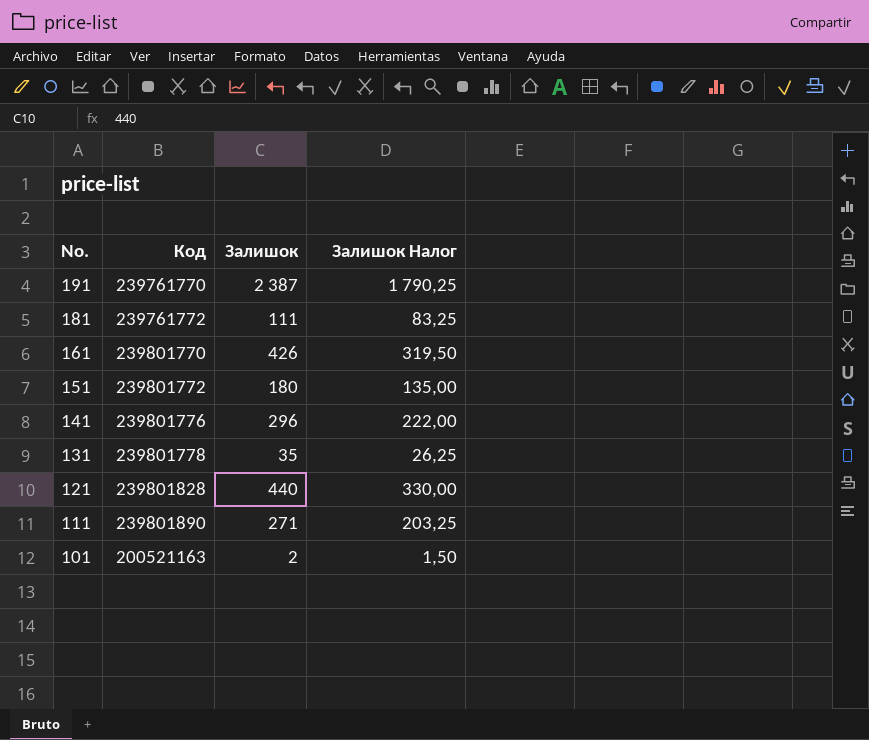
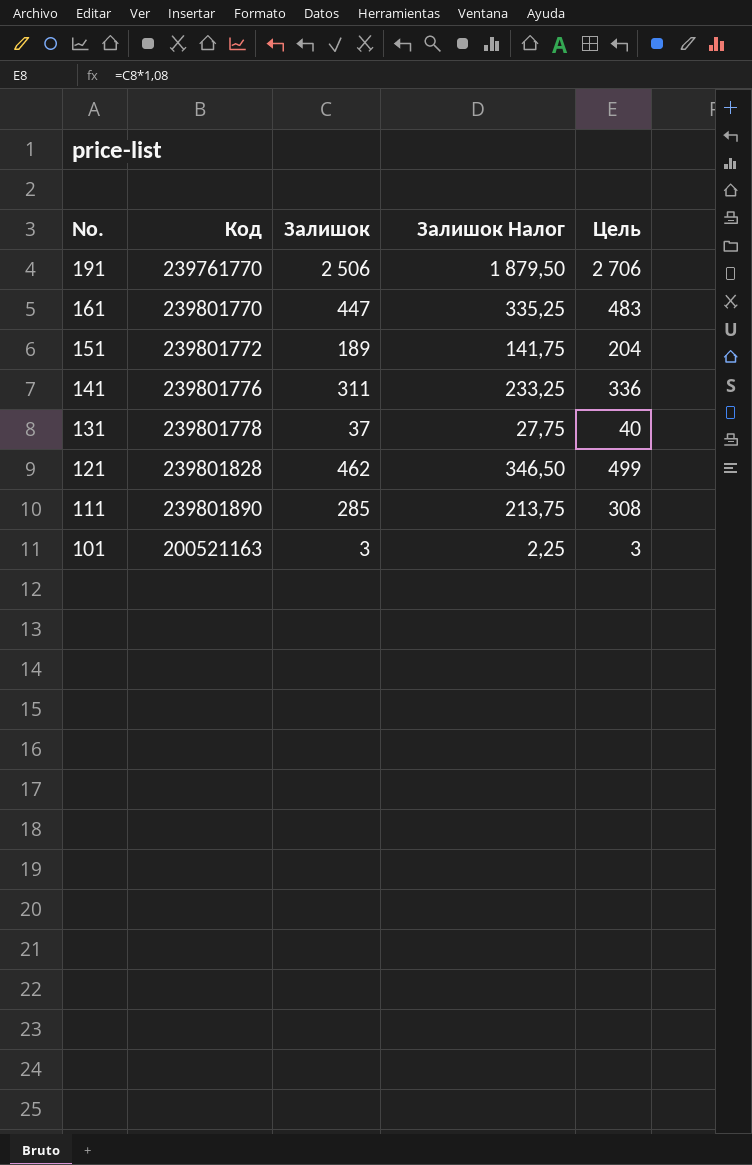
column Цель | formula: none -> [Залишок] * 1,08
row 181: 239761772 | 111 | 83,25 -> none
191 | Залишок: 2 387 -> 2 506
191 | Залишок Налог: 1 790,25 -> 1 879,50
161 | Залишок: 426 -> 447
161 | Залишок Налог: 319,50 -> 335,25
151 | Залишок: 180 -> 189
151 | Залишок Налог: 135,00 -> 141,75
141 | Залишок: 296 -> 311
141 | Залишок Налог: 222,00 -> 233,25
131 | Залишок: 35 -> 37
131 | Залишок Налог: 26,25 -> 27,75
121 | Залишок: 440 -> 462
121 | Залишок Налог: 330,00 -> 346,50
111 | Залишок: 271 -> 285
111 | Залишок Налог: 203,25 -> 213,75
101 | Залишок: 2 -> 3
101 | Залишок Налог: 1,50 -> 2,25

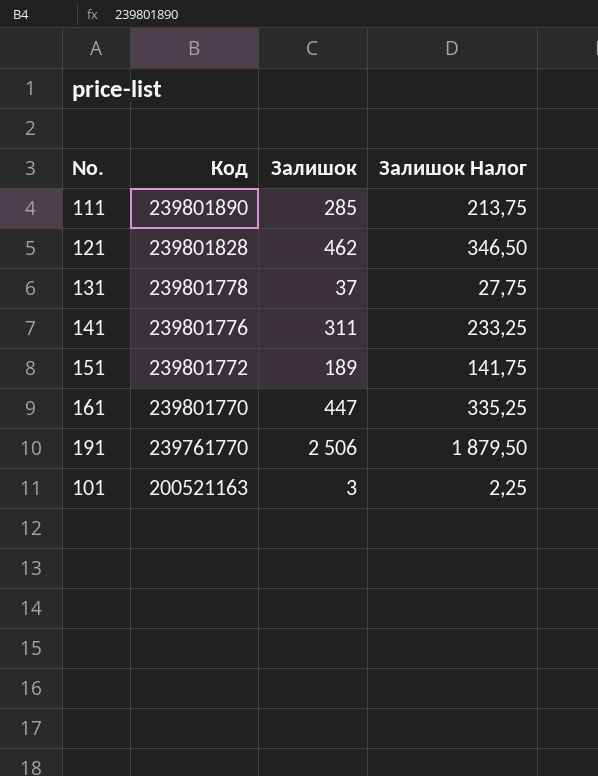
row order: No. descending -> Код descending
column Цель | formula: [Залишок] * 1,08 -> none

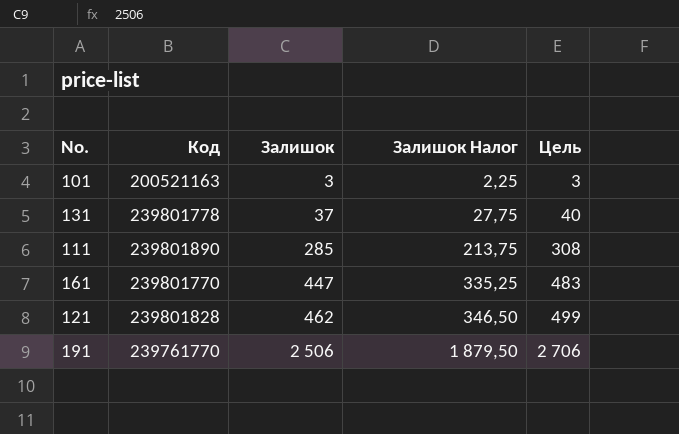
row order: Код descending -> Залишок ascending
column Цель | formula: none -> [Залишок] * 1,08
row 141: 239801776 | 311 | 233,25 -> none
row 151: 239801772 | 189 | 141,75 -> none

